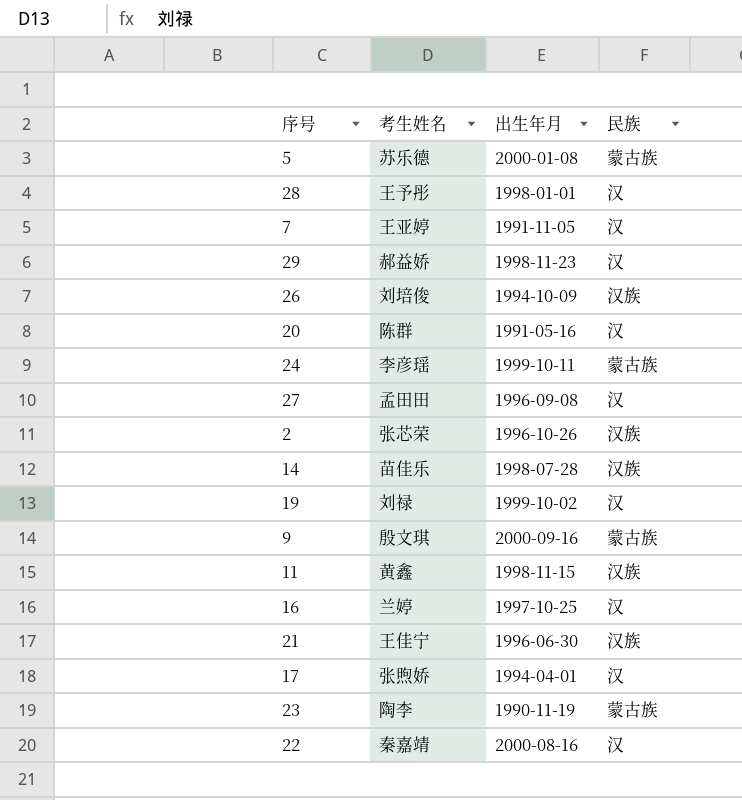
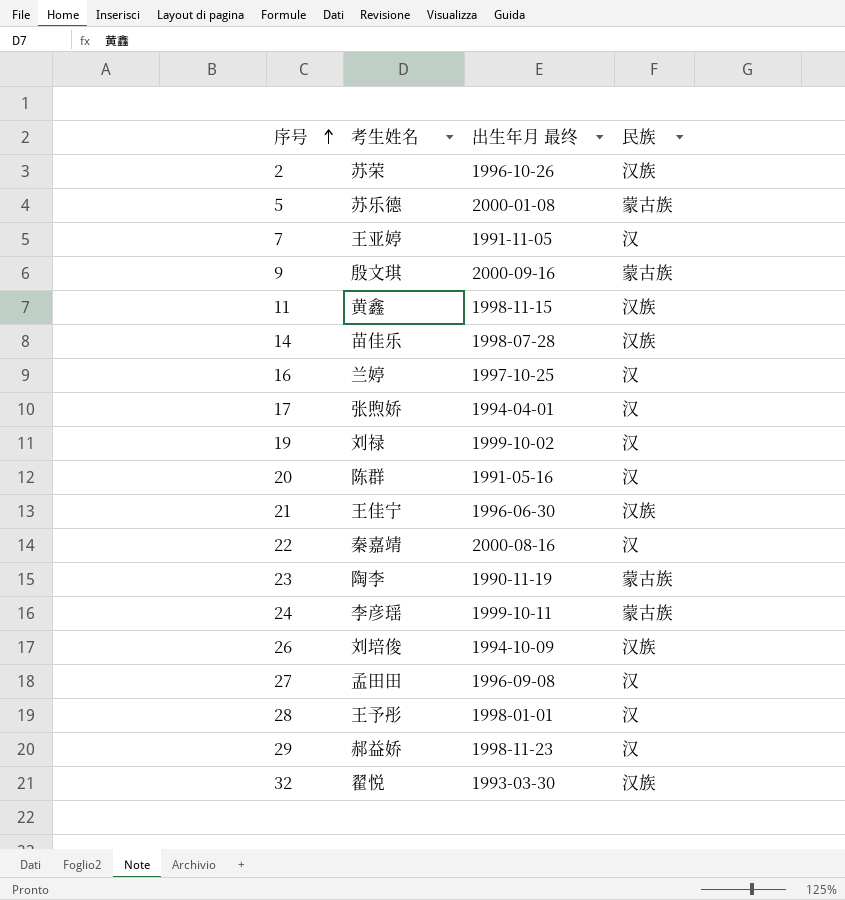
row order: none -> 序号 ascending
column name: 出生年月 -> 出生年月 最终
2 | 考生姓名: 张芯荣 -> 苏荣
row 32: none -> 翟悦 | 1993-03-30 | 汉族

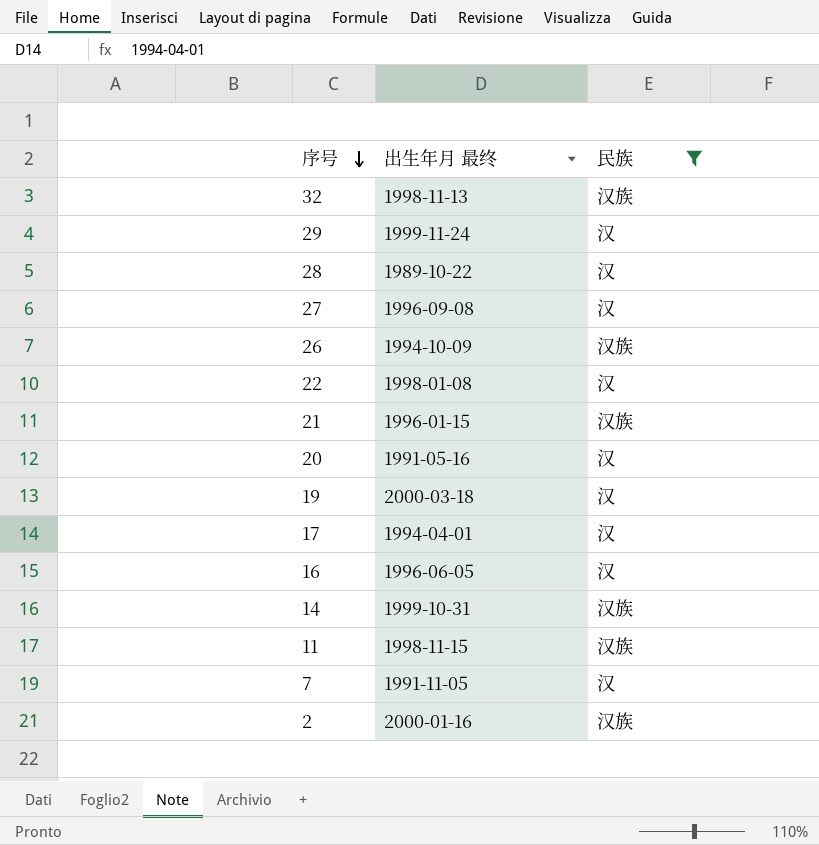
filter: none -> 民族 != 蒙古族
row order: 序号 ascending -> 序号 descending
column 考生姓名 | position: 2 -> none
32 | 出生年月 最终: 1993-03-30 -> 1998-11-13
29 | 出生年月 最终: 1998-11-23 -> 1999-11-24
28 | 出生年月 最终: 1998-01-01 -> 1989-10-22
22 | 出生年月 最终: 2000-08-16 -> 1998-01-08
21 | 出生年月 最终: 1996-06-30 -> 1996-01-15
19 | 出生年月 最终: 1999-10-02 -> 2000-03-18
16 | 出生年月 最终: 1997-10-25 -> 1996-06-05
14 | 出生年月 最终: 1998-07-28 -> 1999-10-31
2 | 出生年月 最终: 1996-10-26 -> 2000-01-16

